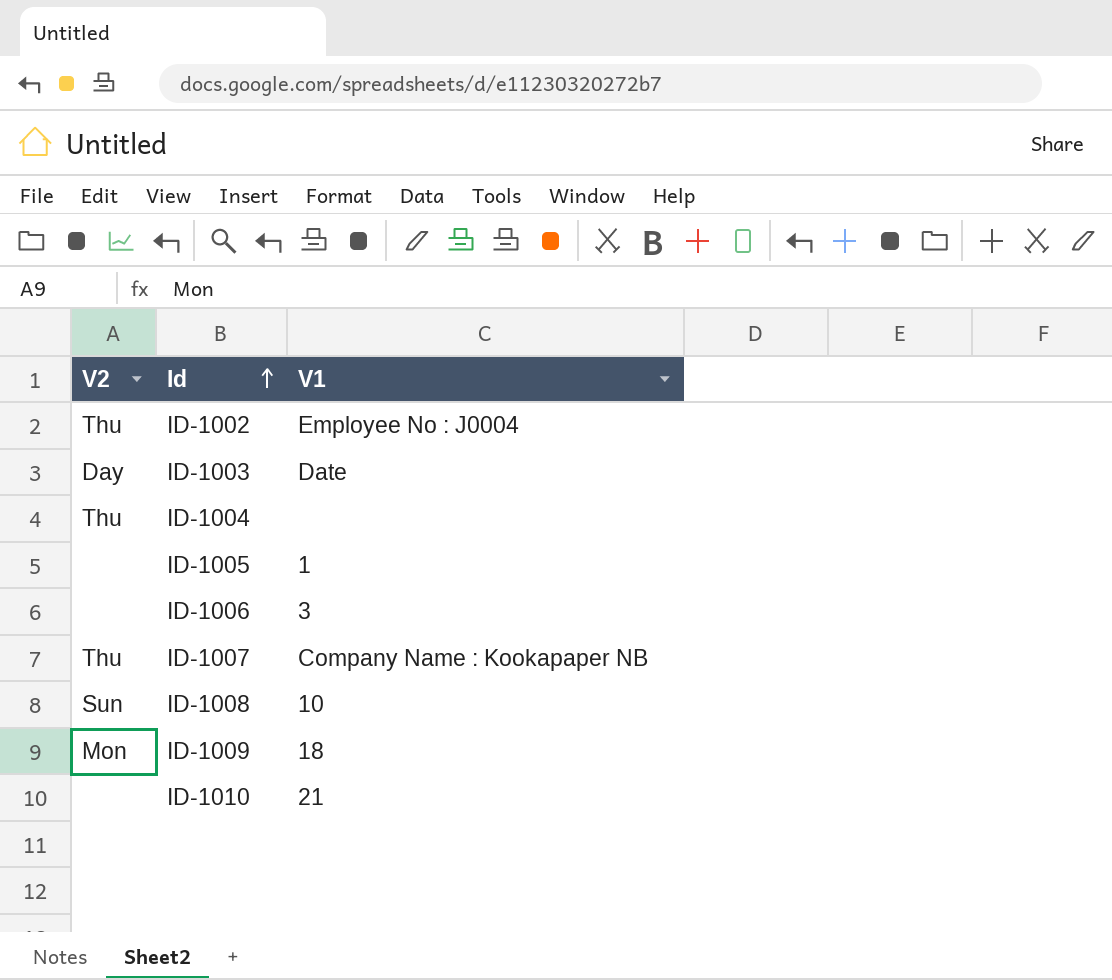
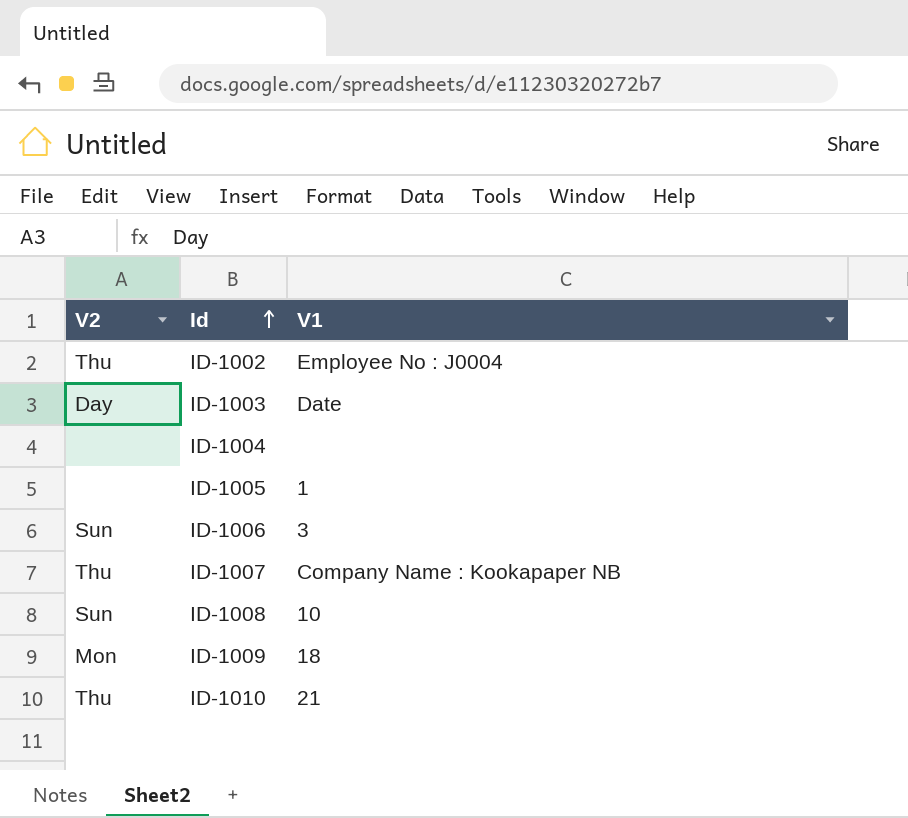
ID-1004 | V2: Thu -> none
ID-1006 | V2: none -> Sun
ID-1010 | V2: none -> Thu

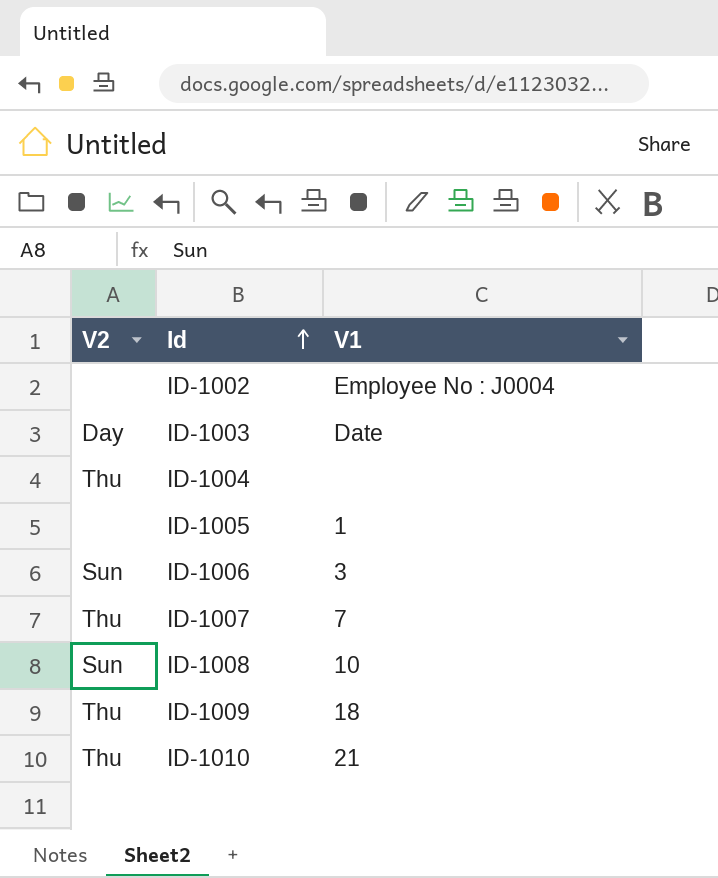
ID-1002 | V2: Thu -> none
ID-1004 | V2: none -> Thu
ID-1007 | V1: Company Name : Kookapaper NB -> 7
ID-1009 | V2: Mon -> Thu

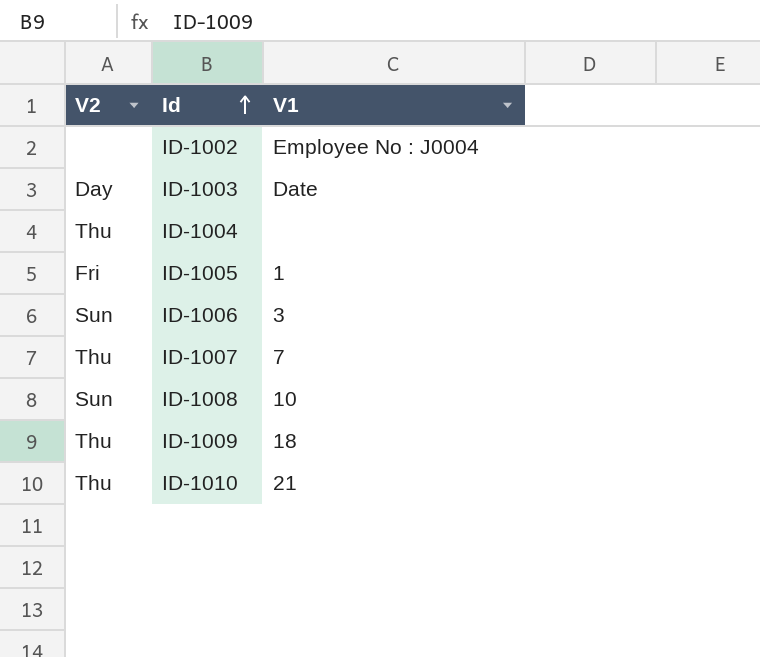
ID-1005 | V2: none -> Fri

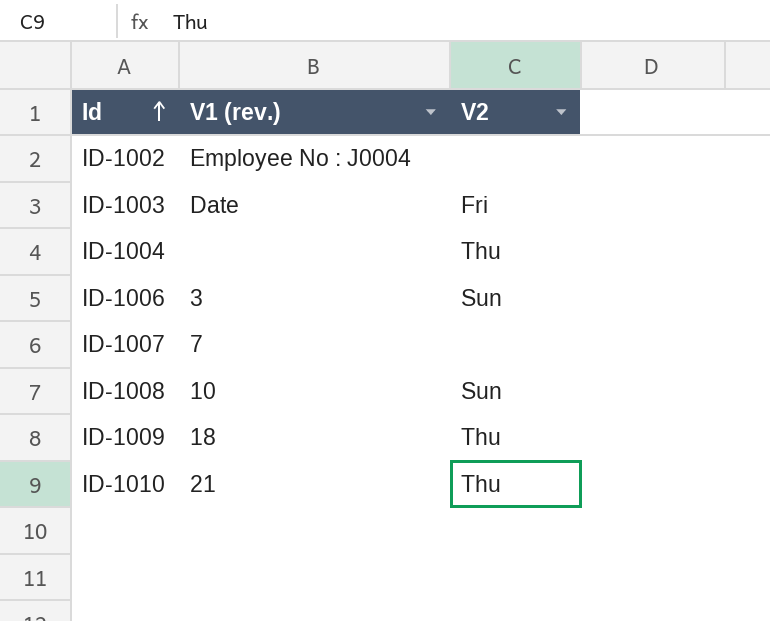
column name: V1 -> V1 (rev.)
column V2 | position: 1 -> 3
row ID-1005: Fri | 1 -> none
ID-1003 | V2: Day -> Fri
ID-1007 | V2: Thu -> none

